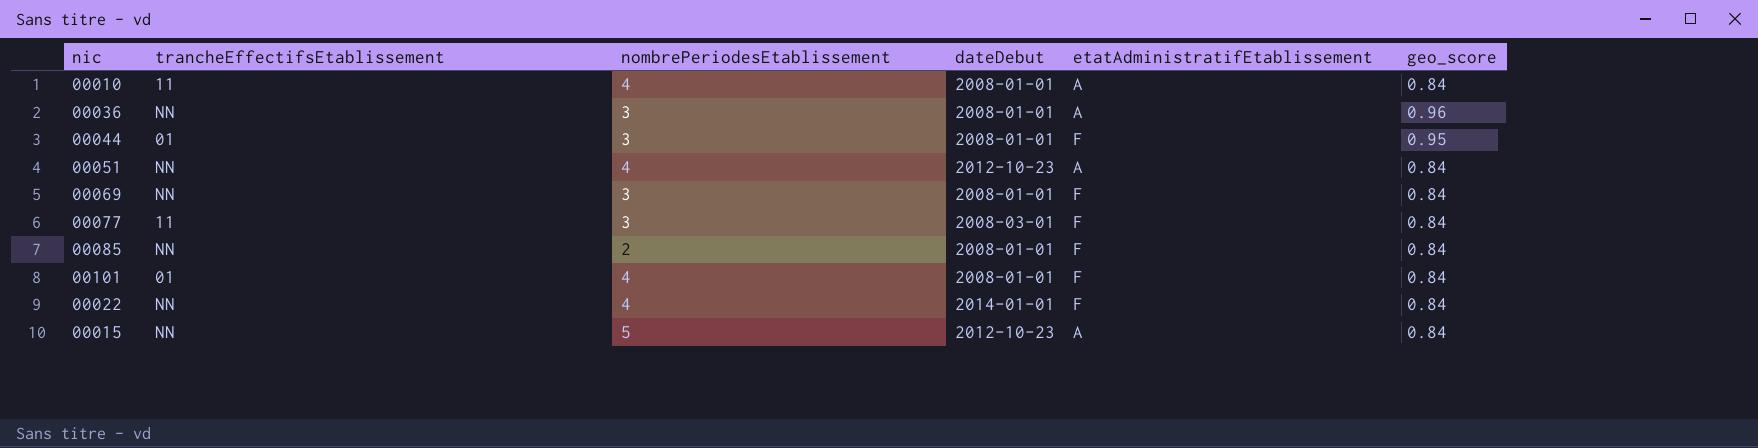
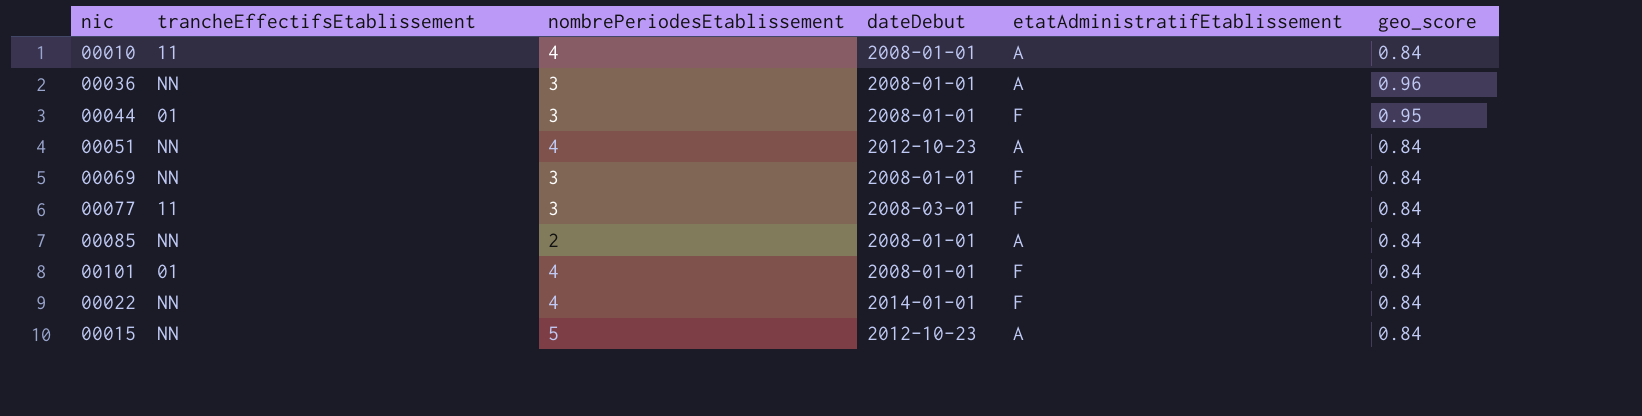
00085 | etatAdministratifEtablissement: F -> A

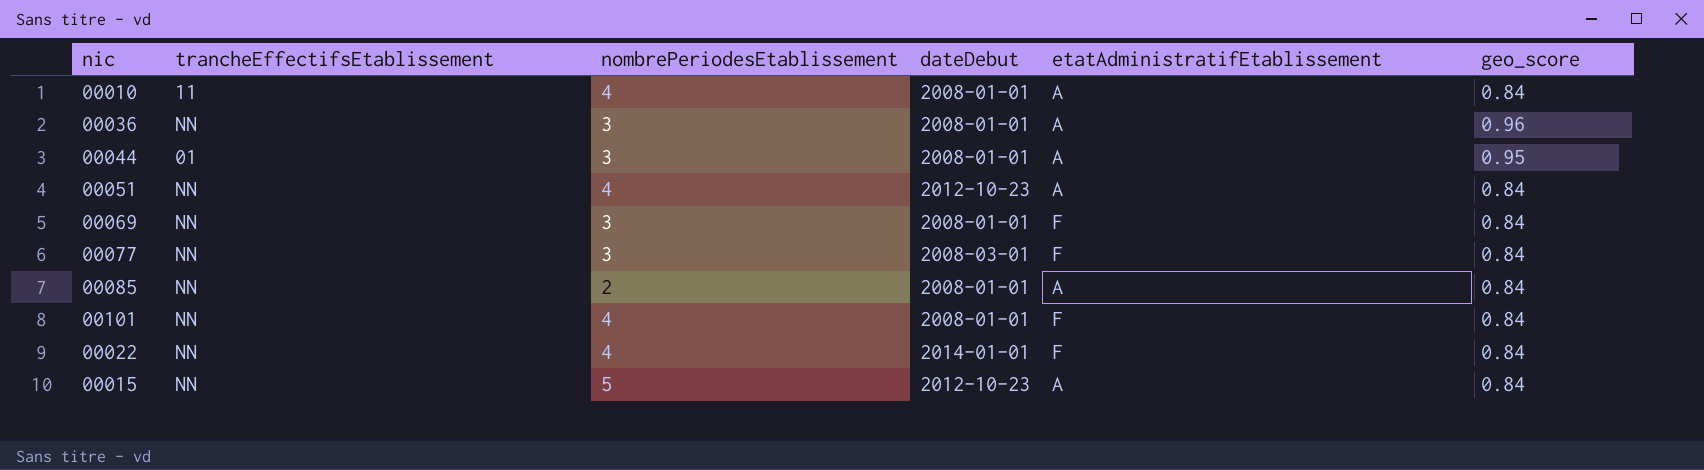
00044 | etatAdministratifEtablissement: F -> A
00077 | trancheEffectifsEtablissement: 11 -> NN
00101 | trancheEffectifsEtablissement: 01 -> NN

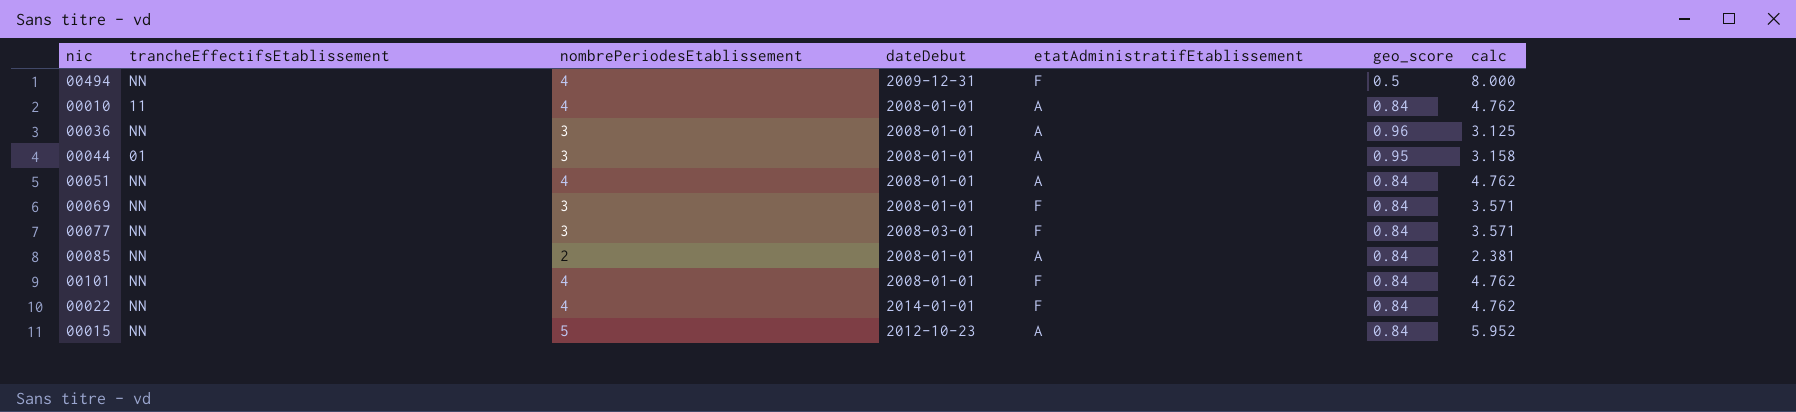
column calc | formula: none -> [nombrePeriodesEtablissement] / [geo_score]
row 00494: none -> NN | 4 | 2009-12-31 | F | 0.5 | 8.000
00051 | dateDebut: 2012-10-23 -> 2008-01-01

